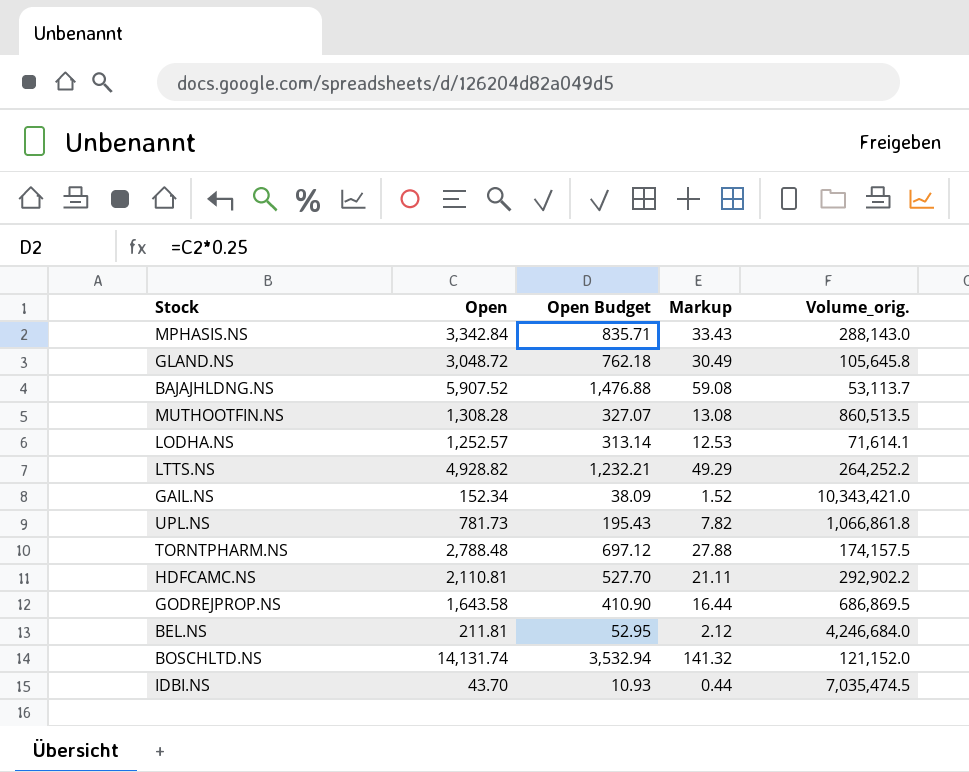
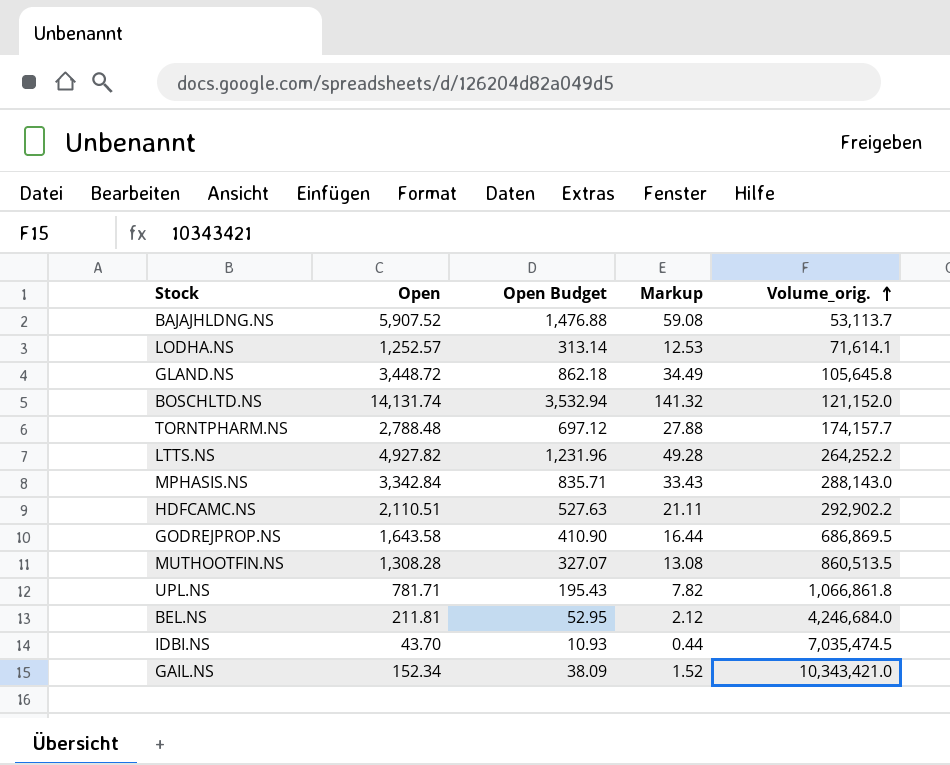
row order: none -> Volume_orig. ascending
GLAND.NS | Open: 3,048.72 -> 3,448.72
GLAND.NS | Open Budget: 762.18 -> 862.18
GLAND.NS | Markup: 30.49 -> 34.49
TORNTPHARM.NS | Volume_orig.: 174,157.5 -> 174,157.7
LTTS.NS | Open: 4,928.82 -> 4,927.82
LTTS.NS | Open Budget: 1,232.21 -> 1,231.96
LTTS.NS | Markup: 49.29 -> 49.28
HDFCAMC.NS | Open: 2,110.81 -> 2,110.51
HDFCAMC.NS | Open Budget: 527.70 -> 527.63
UPL.NS | Open: 781.73 -> 781.71

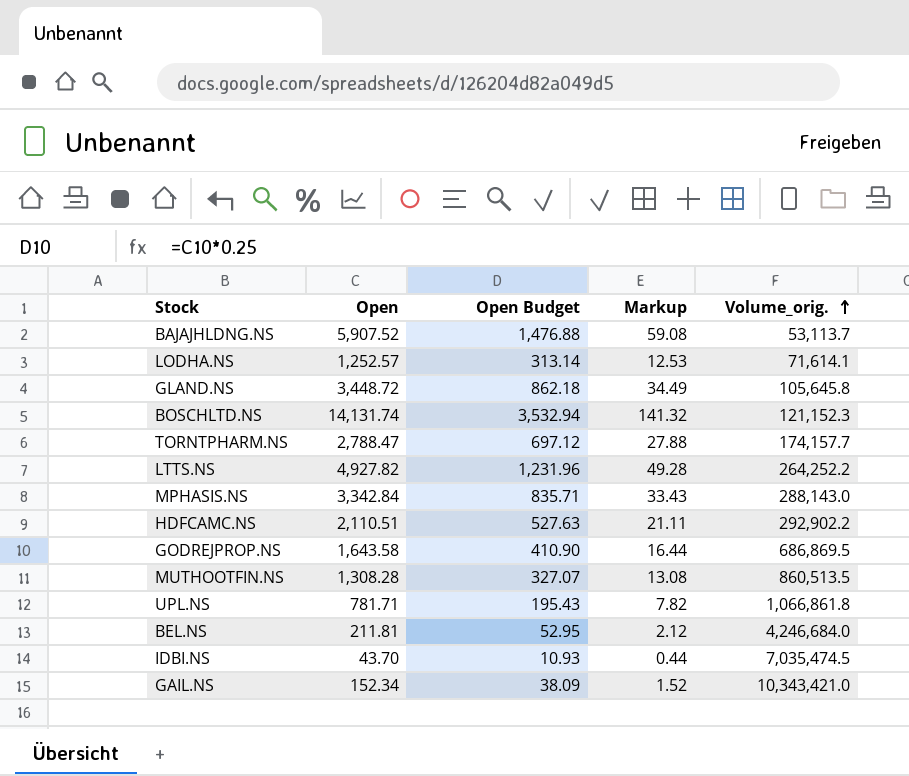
BOSCHLTD.NS | Volume_orig.: 121,152.0 -> 121,152.3
TORNTPHARM.NS | Open: 2,788.48 -> 2,788.47

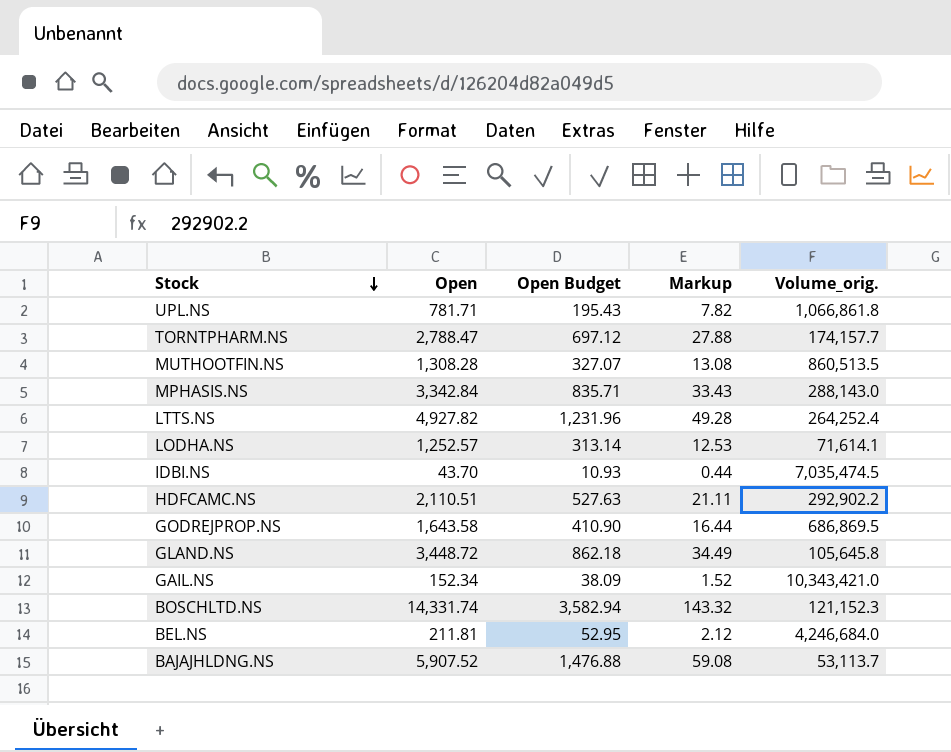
row order: Volume_orig. ascending -> Stock descending
LTTS.NS | Volume_orig.: 264,252.2 -> 264,252.4
BOSCHLTD.NS | Open: 14,131.74 -> 14,331.74
BOSCHLTD.NS | Open Budget: 3,532.94 -> 3,582.94
BOSCHLTD.NS | Markup: 141.32 -> 143.32

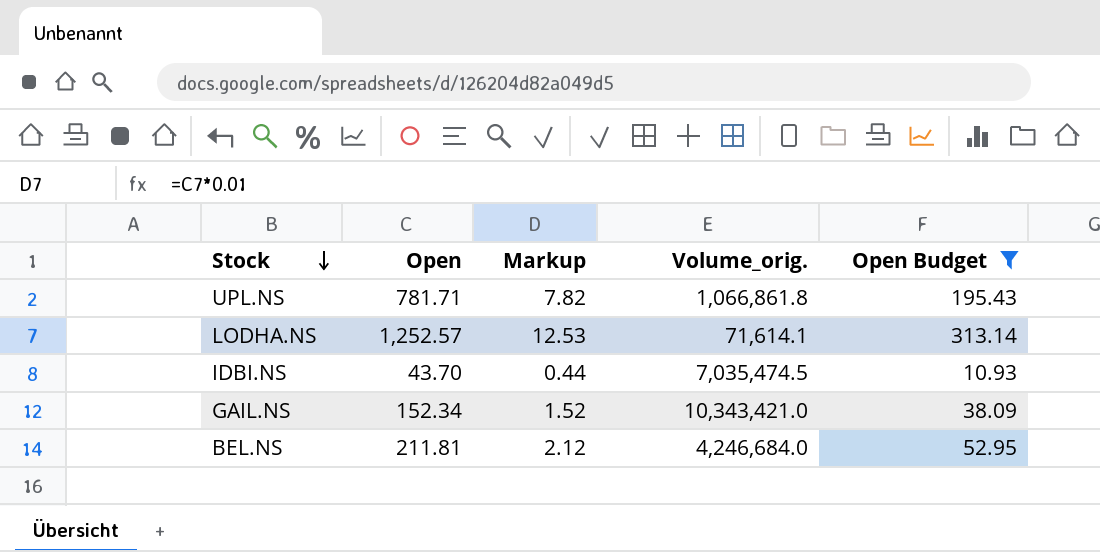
filter: none -> Open Budget <= 313.14
column Open Budget | position: 3 -> 5

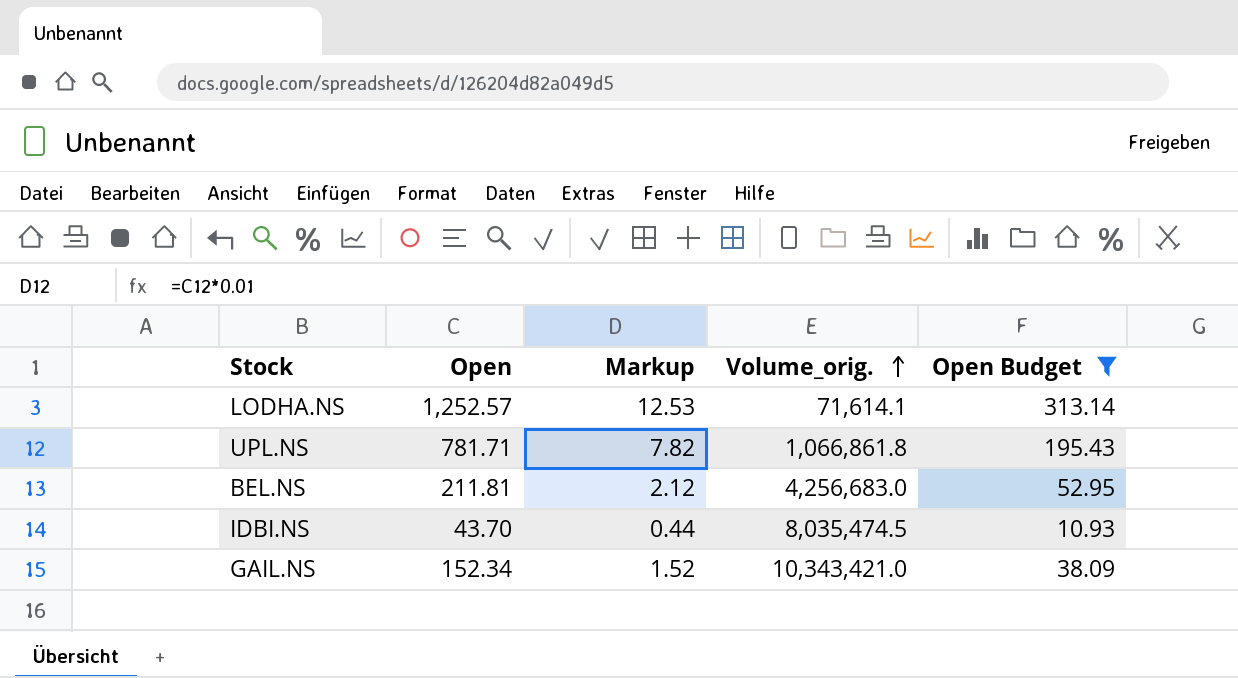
row order: Stock descending -> Volume_orig. ascending
BEL.NS | Volume_orig.: 4,246,684.0 -> 4,256,683.0
IDBI.NS | Volume_orig.: 7,035,474.5 -> 8,035,474.5

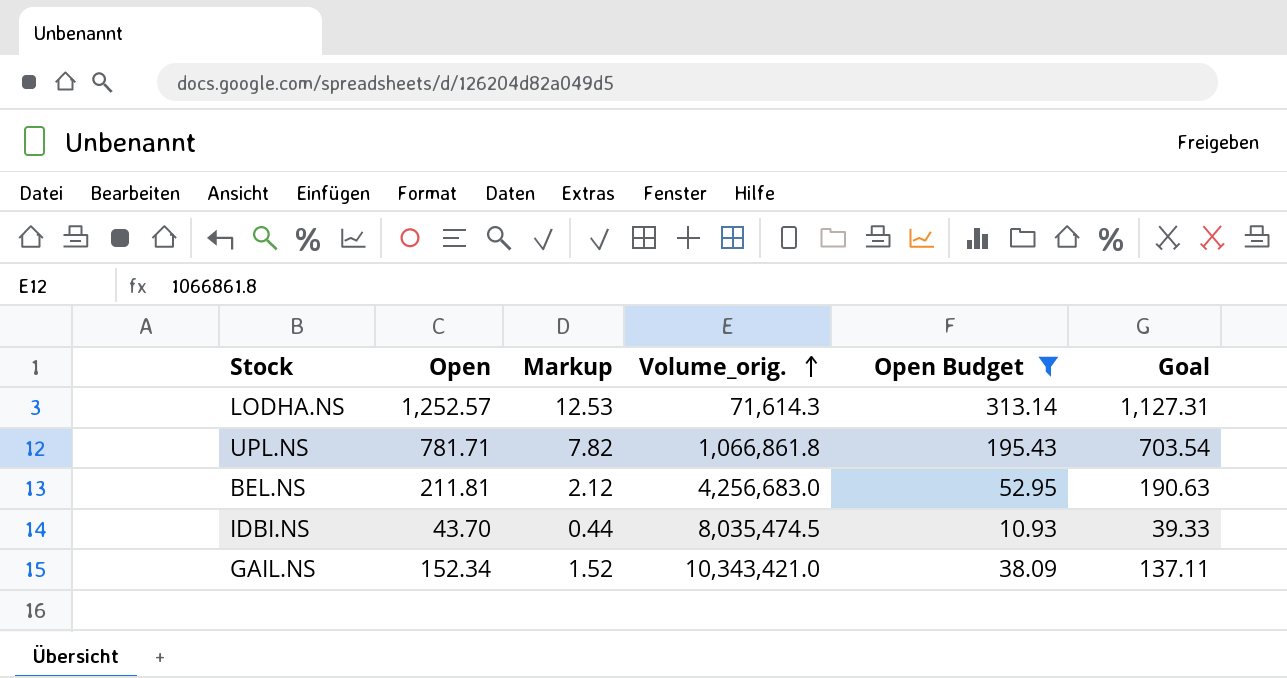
column Goal | formula: none -> [Open] * 0.9
LODHA.NS | Volume_orig.: 71,614.1 -> 71,614.3

